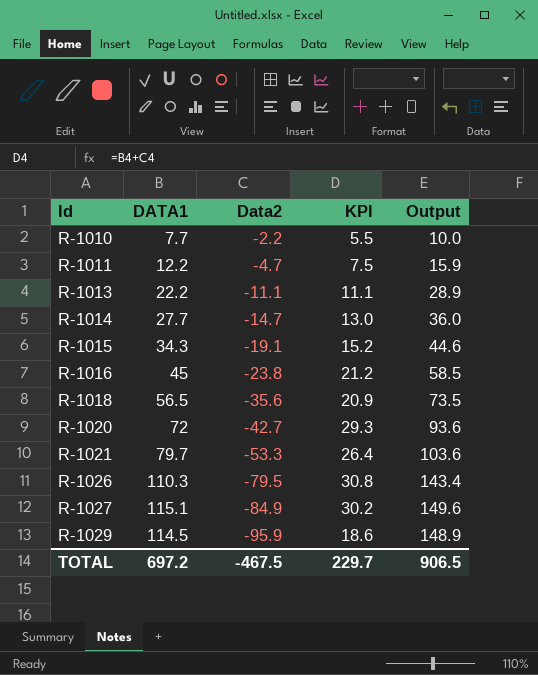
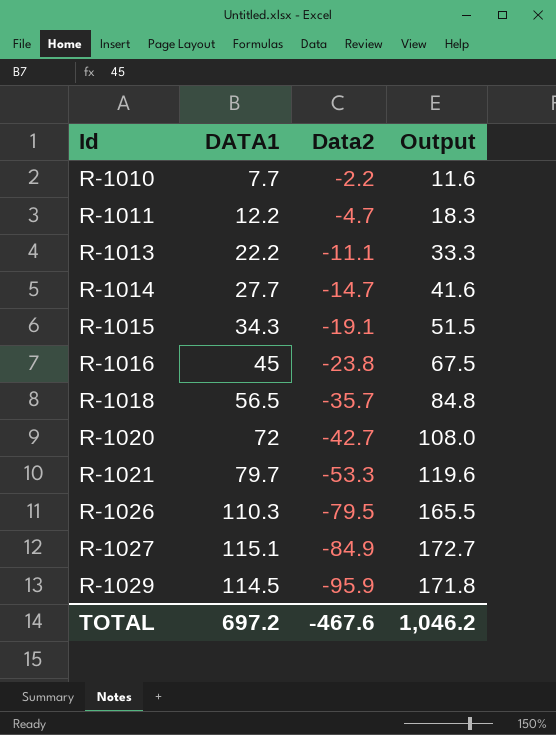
column KPI | formula: [DATA1] + [Data2] -> none
column Output | formula: [DATA1] * 1.3 -> [DATA1] * 1.5
R-1018 | Data2: -35.6 -> -35.7
TOTAL | Data2: -467.5 -> -467.6
TOTAL | Output: 906.5 -> 1,046.2

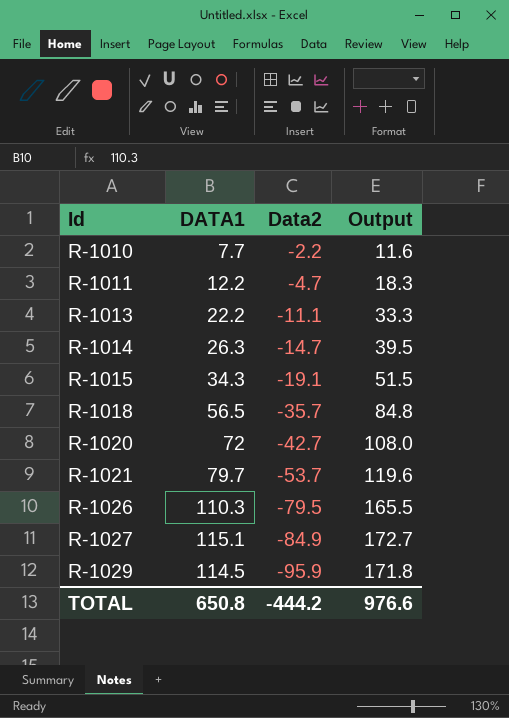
row R-1016: 45 | -23.8 | 67.5 -> none
R-1014 | DATA1: 27.7 -> 26.3
R-1014 | Output: 41.6 -> 39.5
R-1021 | Data2: -53.3 -> -53.7
TOTAL | DATA1: 697.2 -> 650.8
TOTAL | Data2: -467.6 -> -444.2
TOTAL | Output: 1,046.2 -> 976.6

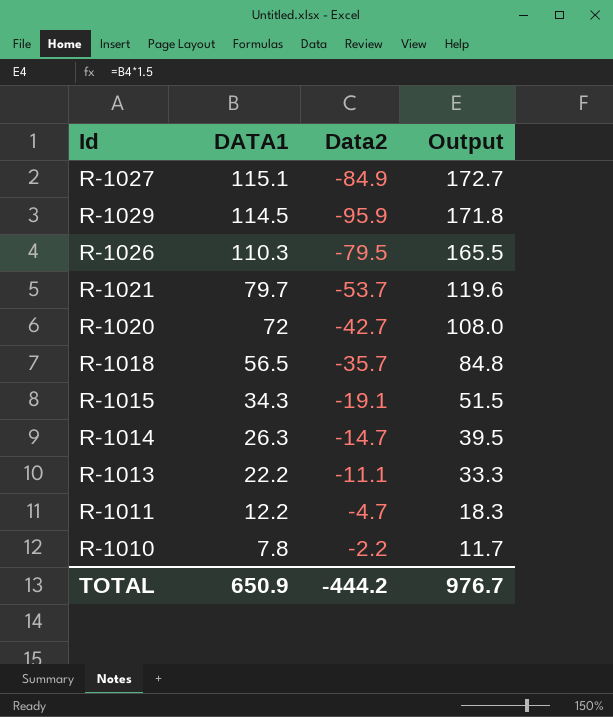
row order: Id ascending -> DATA1 descending
R-1010 | DATA1: 7.7 -> 7.8
R-1010 | Output: 11.6 -> 11.7
TOTAL | DATA1: 650.8 -> 650.9
TOTAL | Output: 976.6 -> 976.7

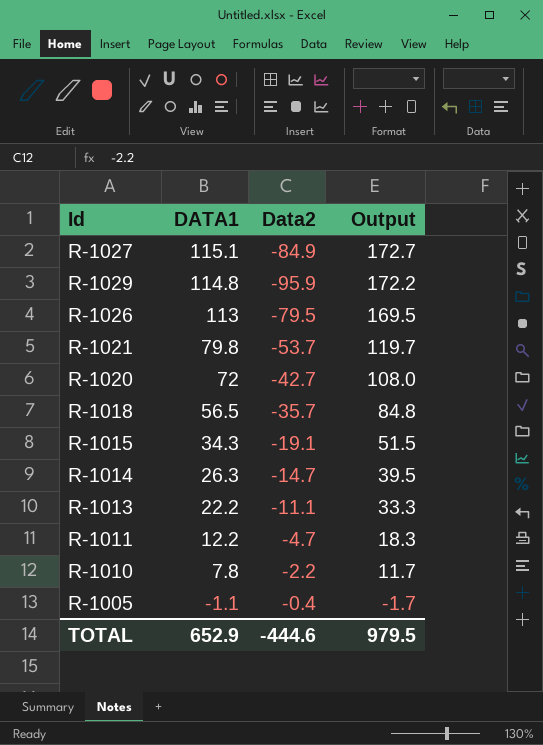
R-1029 | DATA1: 114.5 -> 114.8
R-1029 | Output: 171.8 -> 172.2
R-1026 | DATA1: 110.3 -> 113
R-1026 | Output: 165.5 -> 169.5
R-1021 | DATA1: 79.7 -> 79.8
R-1021 | Output: 119.6 -> 119.7
row R-1005: none -> -1.1 | -0.4 | -1.7
TOTAL | DATA1: 650.9 -> 652.9
TOTAL | Data2: -444.2 -> -444.6
TOTAL | Output: 976.7 -> 979.5

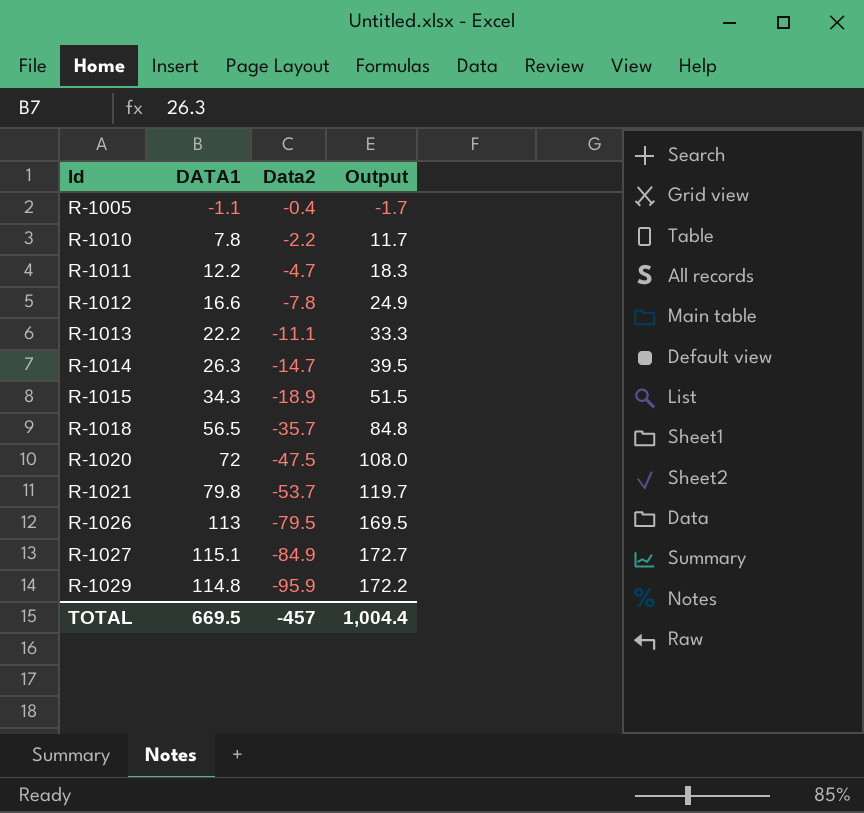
row order: DATA1 descending -> Id ascending
row R-1012: none -> 16.6 | -7.8 | 24.9
R-1015 | Data2: -19.1 -> -18.9
R-1020 | Data2: -42.7 -> -47.5
TOTAL | DATA1: 652.9 -> 669.5
TOTAL | Data2: -444.6 -> -457
TOTAL | Output: 979.5 -> 1,004.4

